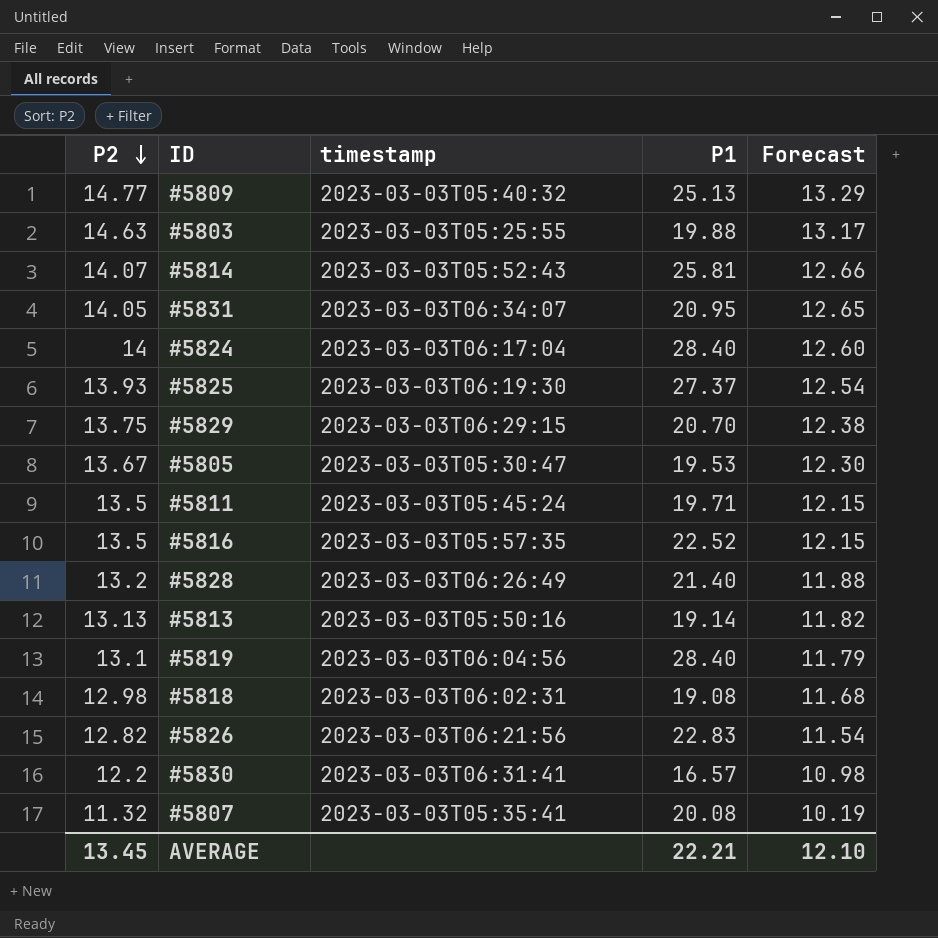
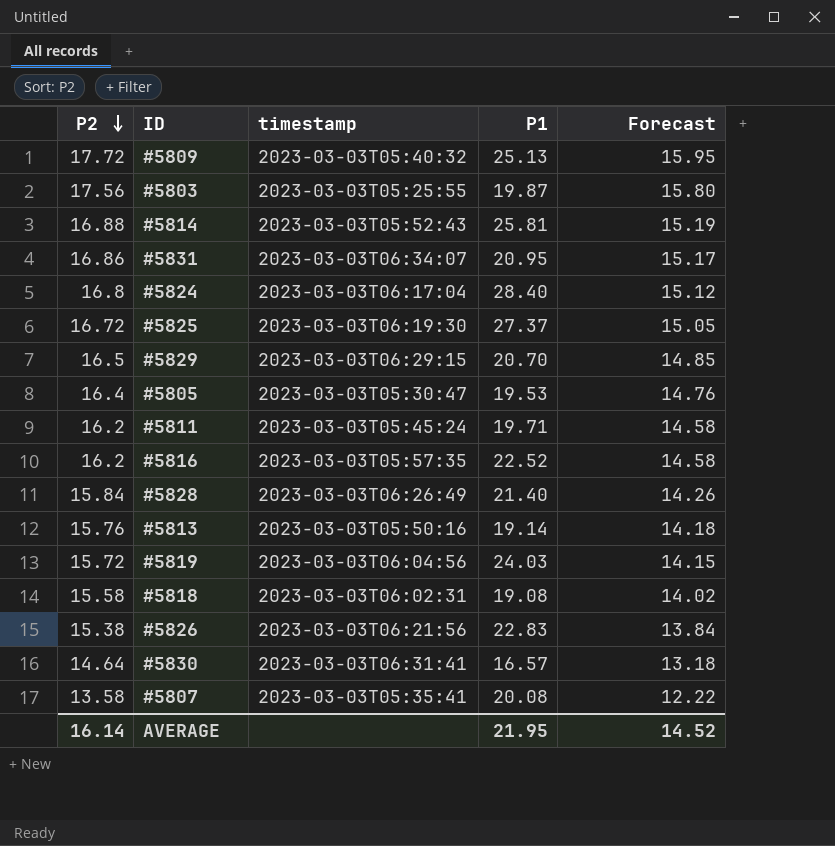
#5809 | P2: 14.77 -> 17.72
#5809 | Forecast: 13.29 -> 15.95
#5803 | P2: 14.63 -> 17.56
#5803 | P1: 19.88 -> 19.87
#5803 | Forecast: 13.17 -> 15.80
#5814 | P2: 14.07 -> 16.88
#5814 | Forecast: 12.66 -> 15.19
#5831 | P2: 14.05 -> 16.86
#5831 | Forecast: 12.65 -> 15.17
#5824 | P2: 14 -> 16.8
#5824 | Forecast: 12.60 -> 15.12
#5825 | P2: 13.93 -> 16.72
#5825 | Forecast: 12.54 -> 15.05
#5829 | P2: 13.75 -> 16.5
#5829 | Forecast: 12.38 -> 14.85
#5805 | P2: 13.67 -> 16.4
#5805 | Forecast: 12.30 -> 14.76
#5811 | P2: 13.5 -> 16.2
#5811 | Forecast: 12.15 -> 14.58
#5816 | P2: 13.5 -> 16.2
#5816 | Forecast: 12.15 -> 14.58
#5828 | P2: 13.2 -> 15.84
#5828 | Forecast: 11.88 -> 14.26
#5813 | P2: 13.13 -> 15.76
#5813 | Forecast: 11.82 -> 14.18
#5819 | P2: 13.1 -> 15.72
#5819 | P1: 28.40 -> 24.03
#5819 | Forecast: 11.79 -> 14.15
#5818 | P2: 12.98 -> 15.58
#5818 | Forecast: 11.68 -> 14.02
#5826 | P2: 12.82 -> 15.38
#5826 | Forecast: 11.54 -> 13.84
#5830 | P2: 12.2 -> 14.64
#5830 | Forecast: 10.98 -> 13.18
#5807 | P2: 11.32 -> 13.58
#5807 | Forecast: 10.19 -> 12.22
AVERAGE | P2: 13.45 -> 16.14
AVERAGE | P1: 22.21 -> 21.95
AVERAGE | Forecast: 12.10 -> 14.52

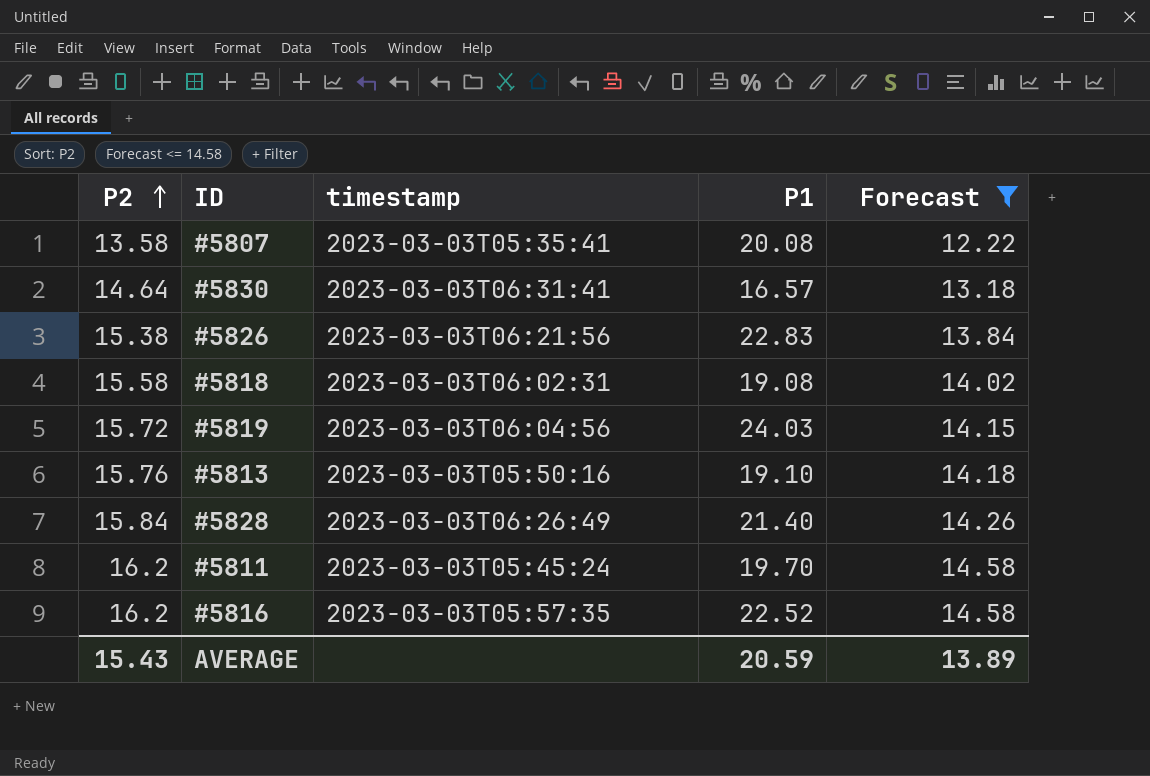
filter: none -> Forecast <= 14.58
row order: P2 descending -> P2 ascending
#5813 | P1: 19.14 -> 19.10
#5811 | P1: 19.71 -> 19.70
AVERAGE | P2: 16.14 -> 15.43
AVERAGE | P1: 21.95 -> 20.59
AVERAGE | Forecast: 14.52 -> 13.89

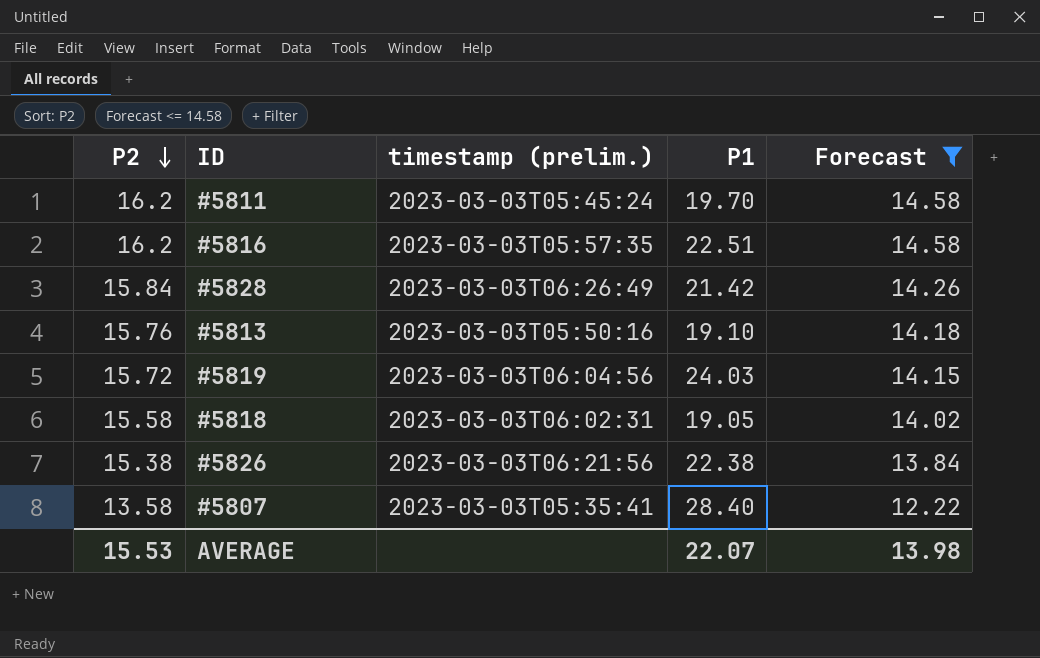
row order: P2 ascending -> P2 descending
column name: timestamp -> timestamp (prelim.)
row #5830: 14.64 | 2023-03-03T06:31:41 | 16.57 | 13.18 -> none
#5816 | P1: 22.52 -> 22.51
#5828 | P1: 21.40 -> 21.42
#5818 | P1: 19.08 -> 19.05
#5826 | P1: 22.83 -> 22.38
#5807 | P1: 20.08 -> 28.40
AVERAGE | P2: 15.43 -> 15.53
AVERAGE | P1: 20.59 -> 22.07
AVERAGE | Forecast: 13.89 -> 13.98

